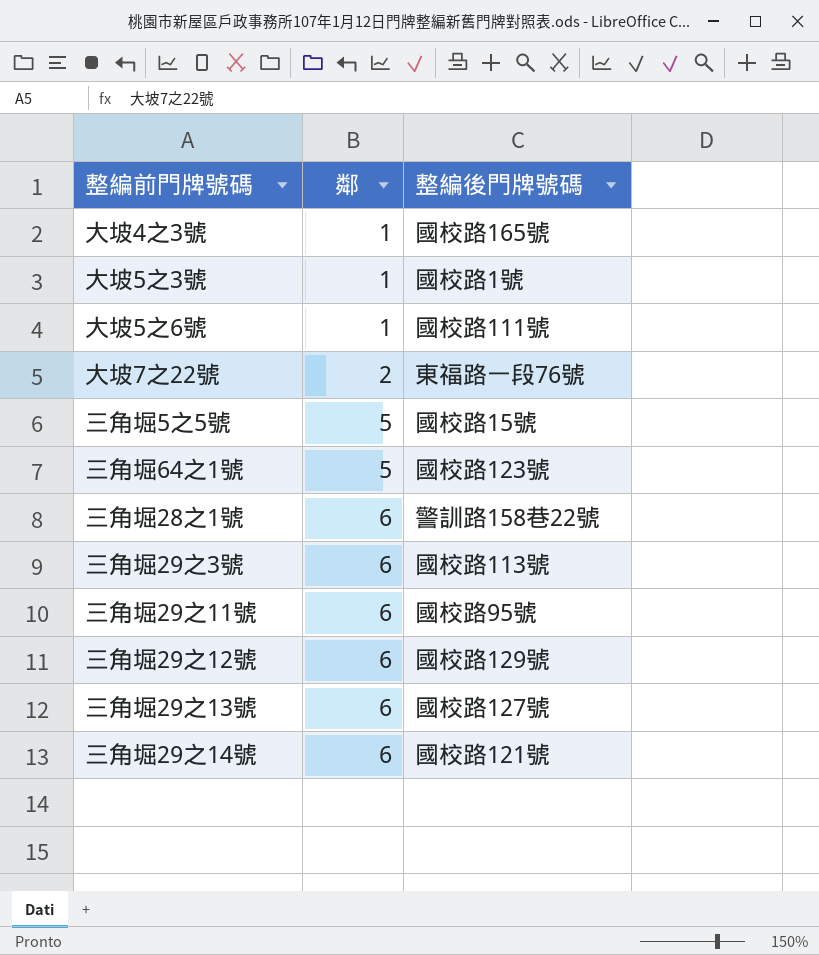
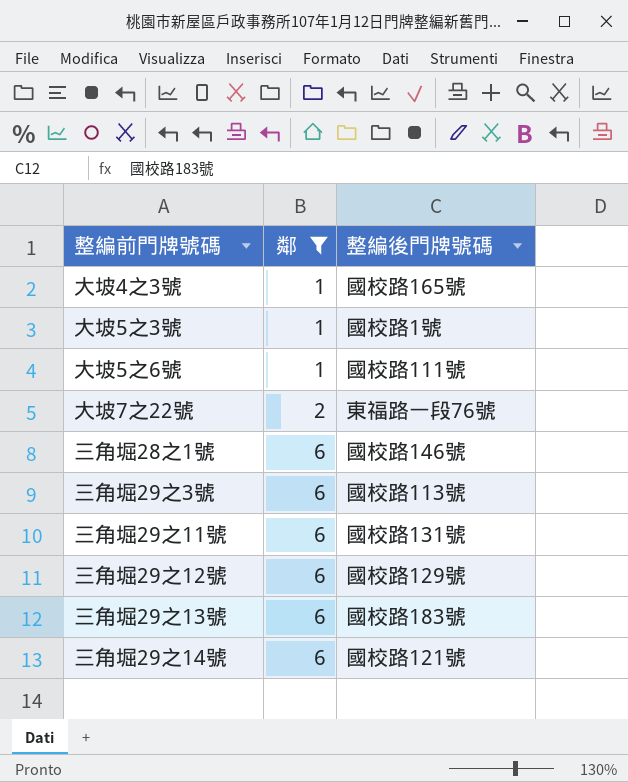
filter: none -> 鄰 != 5
三角堀28之1號 | 整編後門牌號碼: 警訓路158巷22號 -> 國校路146號
三角堀29之11號 | 整編後門牌號碼: 國校路95號 -> 國校路131號
三角堀29之13號 | 整編後門牌號碼: 國校路127號 -> 國校路183號

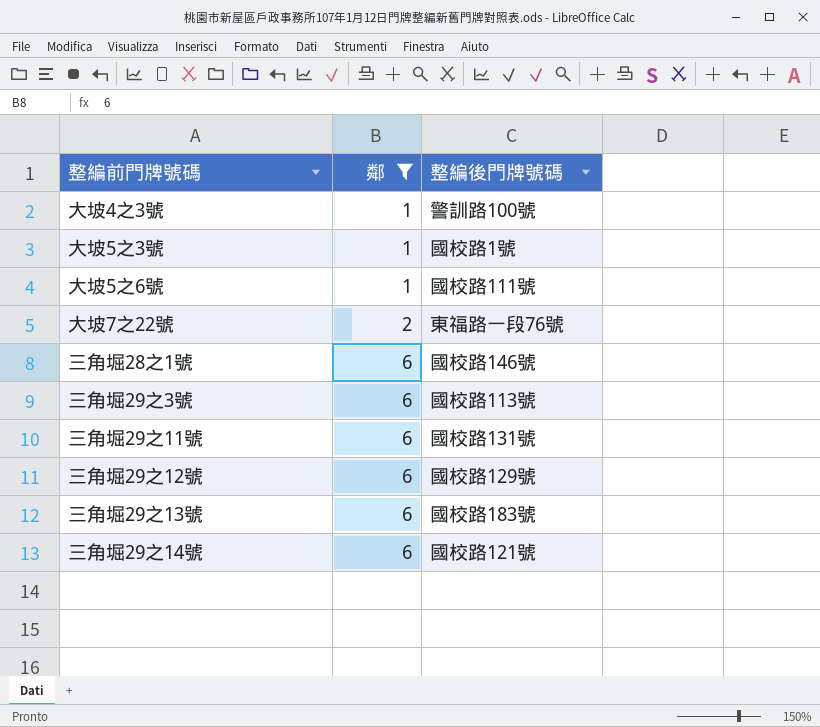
大坡4之3號 | 整編後門牌號碼: 國校路165號 -> 警訓路100號

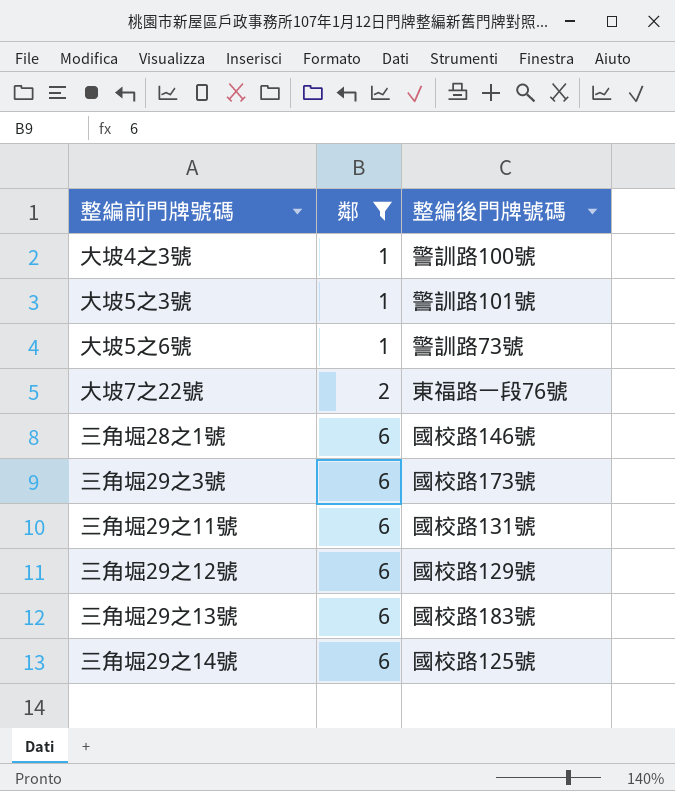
大坡5之3號 | 整編後門牌號碼: 國校路1號 -> 警訓路101號
大坡5之6號 | 整編後門牌號碼: 國校路111號 -> 警訓路73號
三角堀29之3號 | 整編後門牌號碼: 國校路113號 -> 國校路173號
三角堀29之14號 | 整編後門牌號碼: 國校路121號 -> 國校路125號

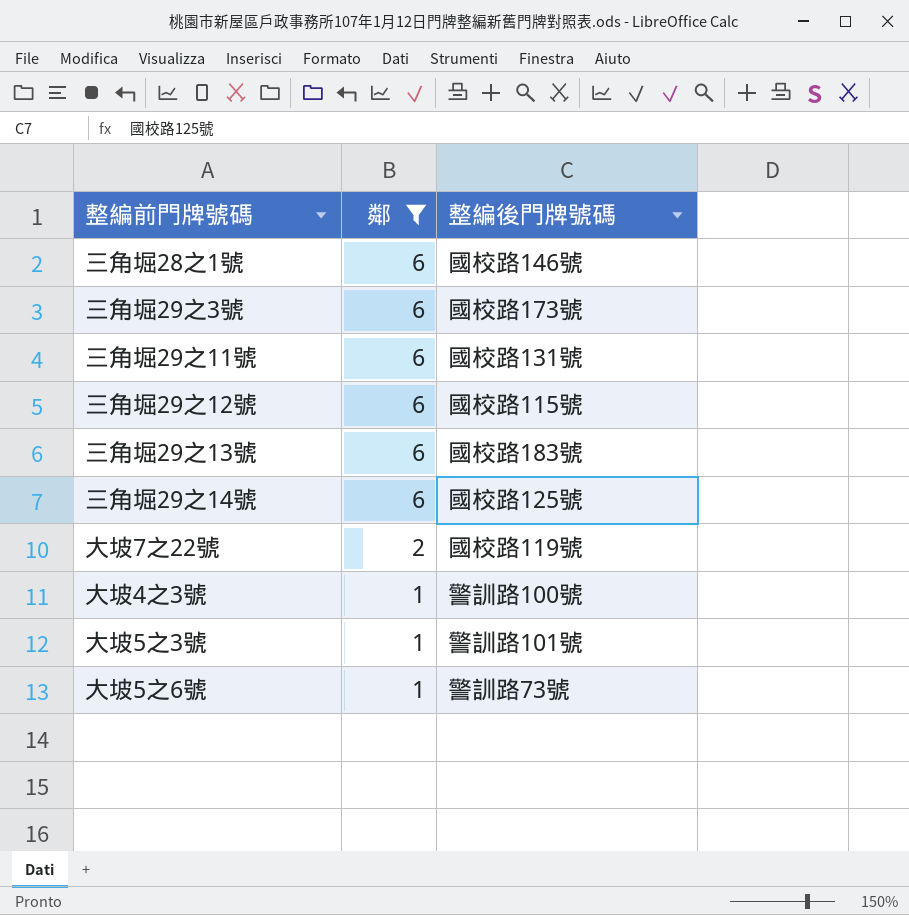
row order: 鄰 ascending -> 鄰 descending
三角堀29之12號 | 整編後門牌號碼: 國校路129號 -> 國校路115號
大坡7之22號 | 整編後門牌號碼: 東福路一段76號 -> 國校路119號

